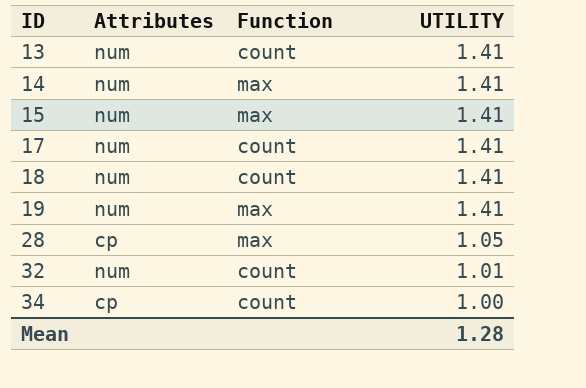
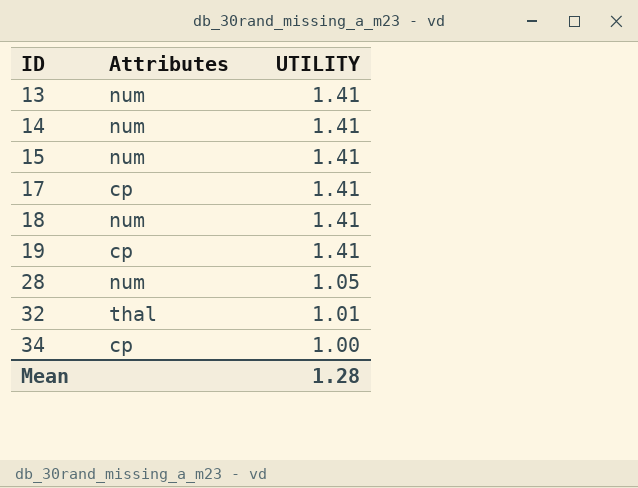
column Function | position: 3 -> none
17 | Attributes: num -> cp
19 | Attributes: num -> cp
28 | Attributes: cp -> num
32 | Attributes: num -> thal

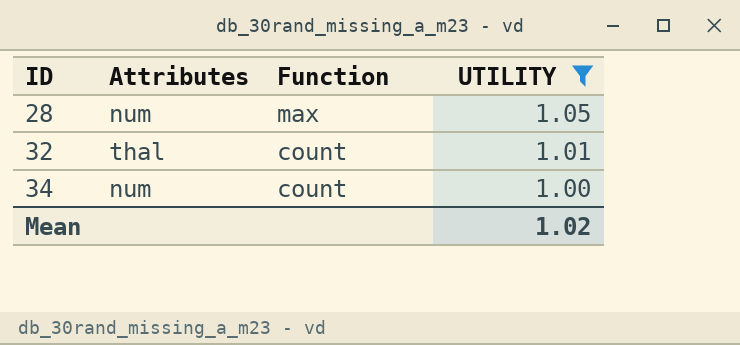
filter: none -> UTILITY != 1.41
column Function | position: none -> 3
34 | Attributes: cp -> num
Mean | UTILITY: 1.28 -> 1.02

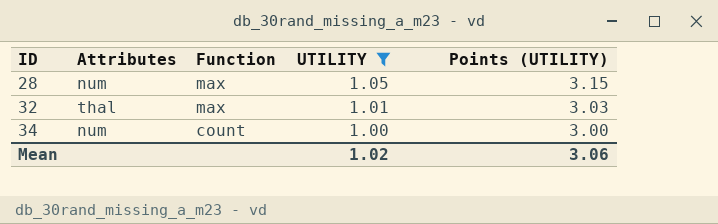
column Points (UTILITY) | formula: none -> [UTILITY] * 3
32 | Function: count -> max

